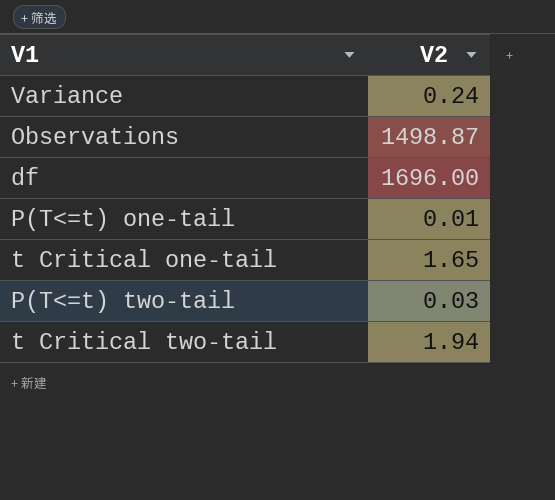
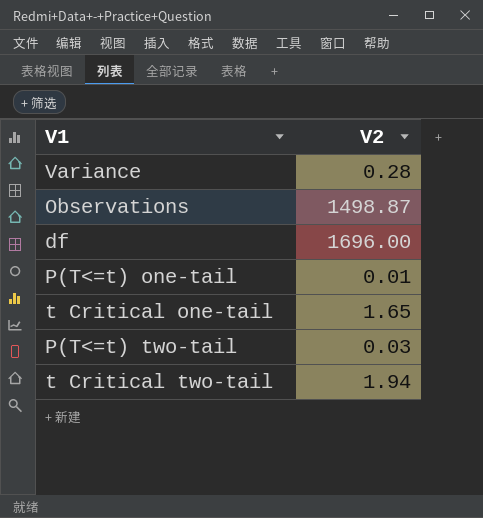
Variance | V2: 0.24 -> 0.28

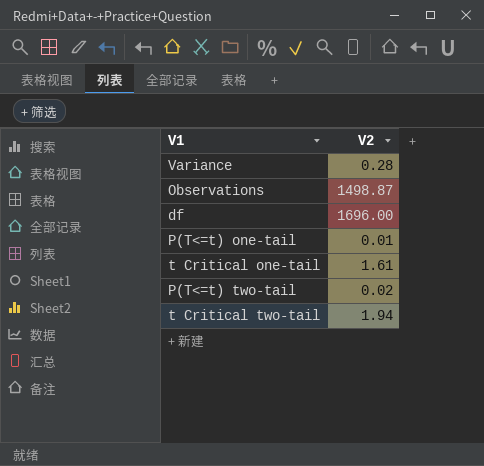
t Critical one-tail | V2: 1.65 -> 1.61
P(T<=t) two-tail | V2: 0.03 -> 0.02

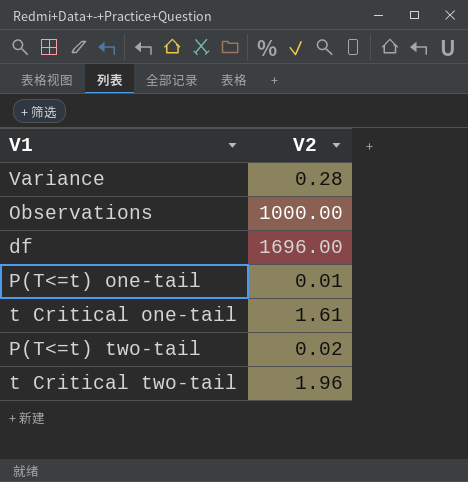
Observations | V2: 1498.87 -> 1000.00
t Critical two-tail | V2: 1.94 -> 1.96

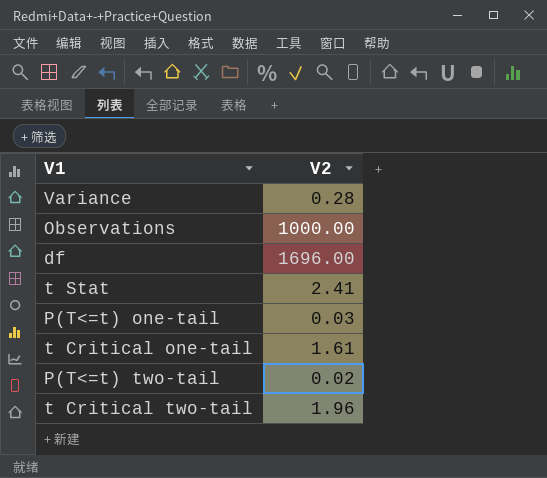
row t Stat: none -> 2.41
P(T<=t) one-tail | V2: 0.01 -> 0.03

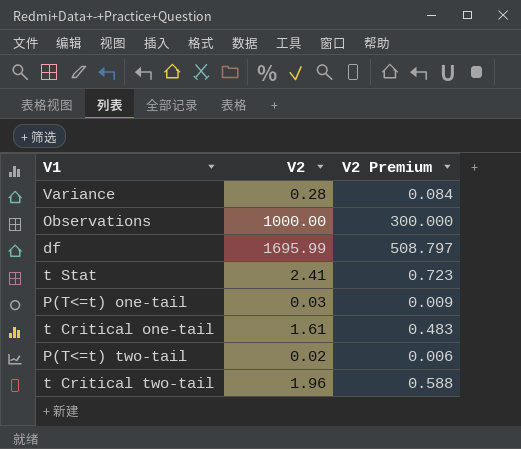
column V2 Premium | formula: none -> [V2] * 0.3
df | V2: 1696.00 -> 1695.99

